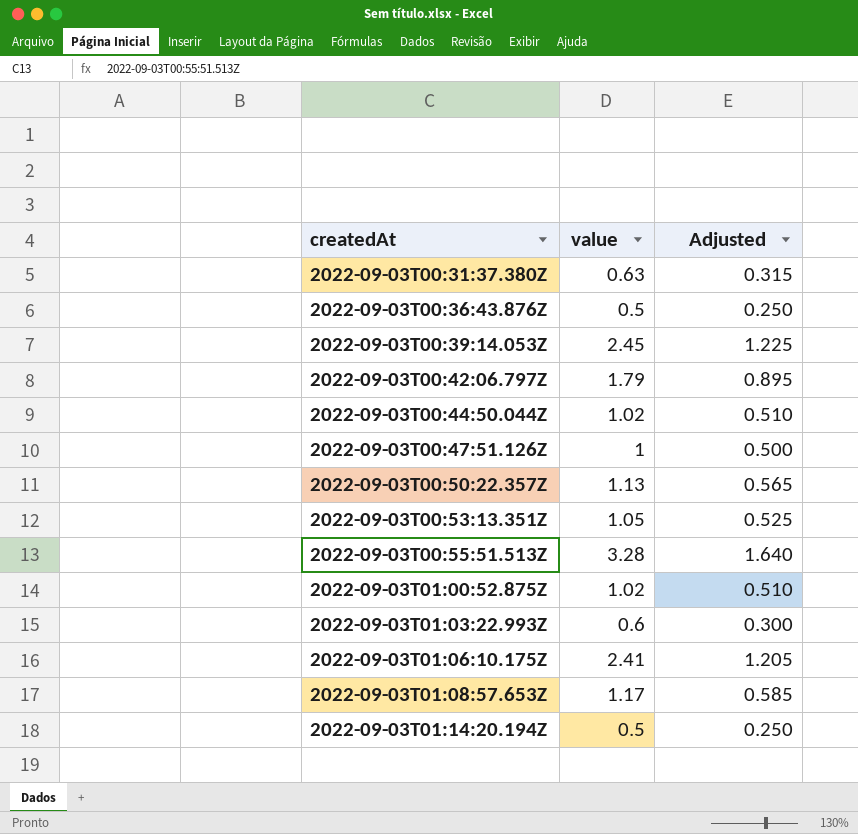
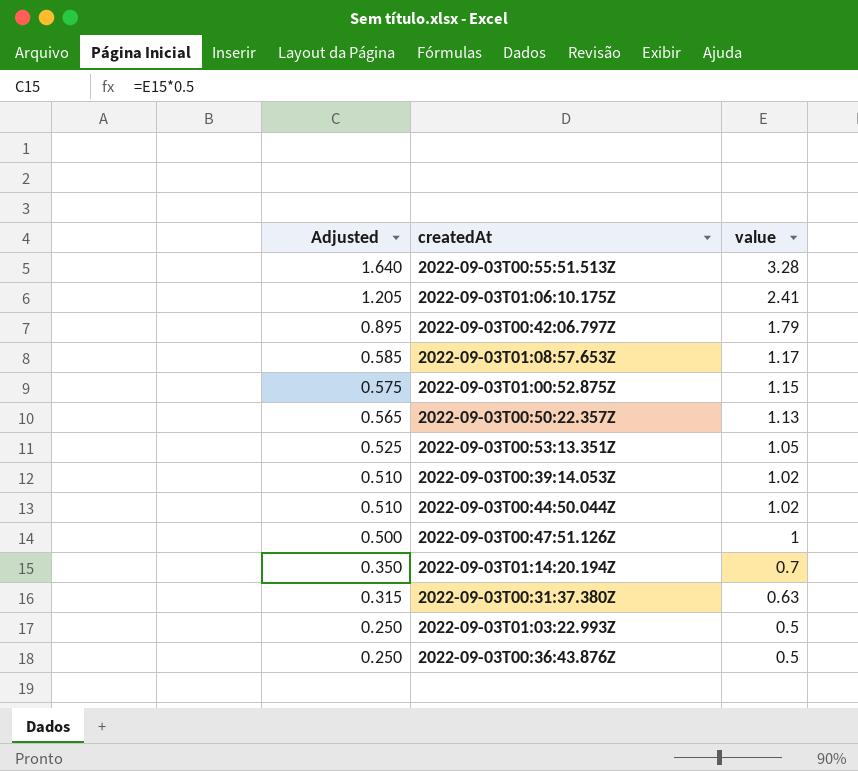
row order: createdAt ascending -> Adjusted descending
column Adjusted | position: 3 -> 1
2022-09-03T01:00:52.875Z | Adjusted: 0.510 -> 0.575
2022-09-03T01:00:52.875Z | value: 1.02 -> 1.15
2022-09-03T00:39:14.053Z | Adjusted: 1.225 -> 0.510
2022-09-03T00:39:14.053Z | value: 2.45 -> 1.02
2022-09-03T01:14:20.194Z | Adjusted: 0.250 -> 0.350
2022-09-03T01:14:20.194Z | value: 0.5 -> 0.7
2022-09-03T01:03:22.993Z | Adjusted: 0.300 -> 0.250
2022-09-03T01:03:22.993Z | value: 0.6 -> 0.5

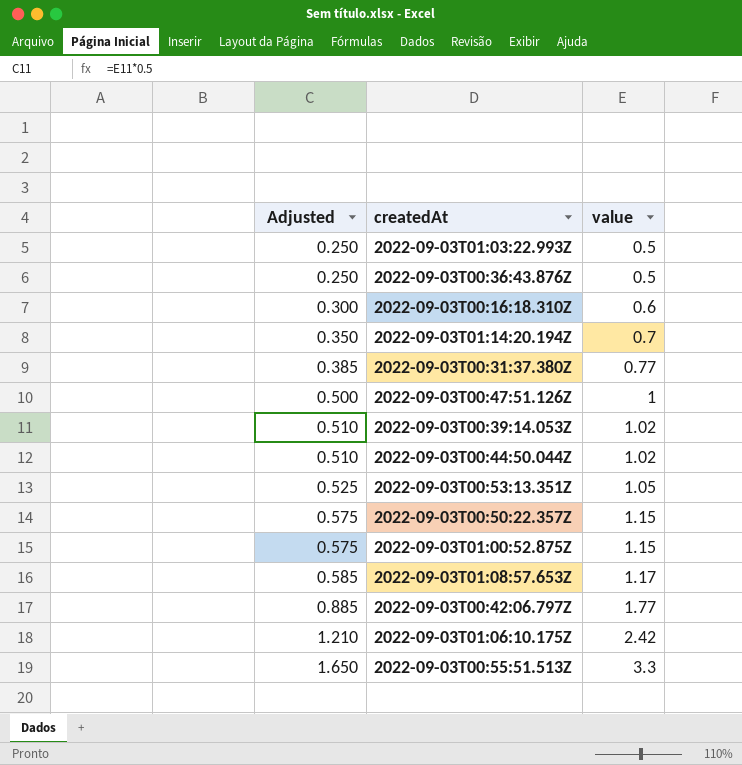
row order: Adjusted descending -> Adjusted ascending
row 2022-09-03T00:16:18.310Z: none -> 0.300 | 0.6
2022-09-03T00:31:37.380Z | Adjusted: 0.315 -> 0.385
2022-09-03T00:31:37.380Z | value: 0.63 -> 0.77
2022-09-03T00:50:22.357Z | Adjusted: 0.565 -> 0.575
2022-09-03T00:50:22.357Z | value: 1.13 -> 1.15
2022-09-03T00:42:06.797Z | Adjusted: 0.895 -> 0.885
2022-09-03T00:42:06.797Z | value: 1.79 -> 1.77
2022-09-03T01:06:10.175Z | Adjusted: 1.205 -> 1.210
2022-09-03T01:06:10.175Z | value: 2.41 -> 2.42
2022-09-03T00:55:51.513Z | Adjusted: 1.640 -> 1.650
2022-09-03T00:55:51.513Z | value: 3.28 -> 3.3

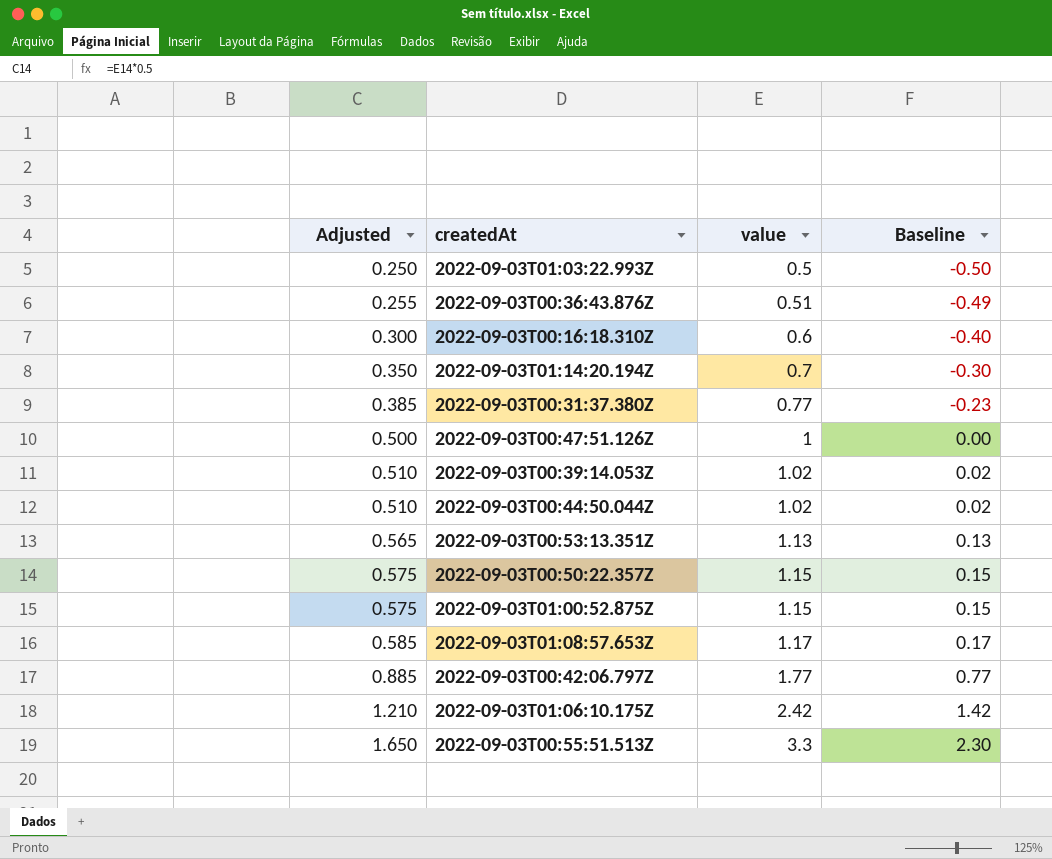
column Baseline | formula: none -> [value] - 1
2022-09-03T00:36:43.876Z | Adjusted: 0.250 -> 0.255
2022-09-03T00:36:43.876Z | value: 0.5 -> 0.51
2022-09-03T00:53:13.351Z | Adjusted: 0.525 -> 0.565
2022-09-03T00:53:13.351Z | value: 1.05 -> 1.13

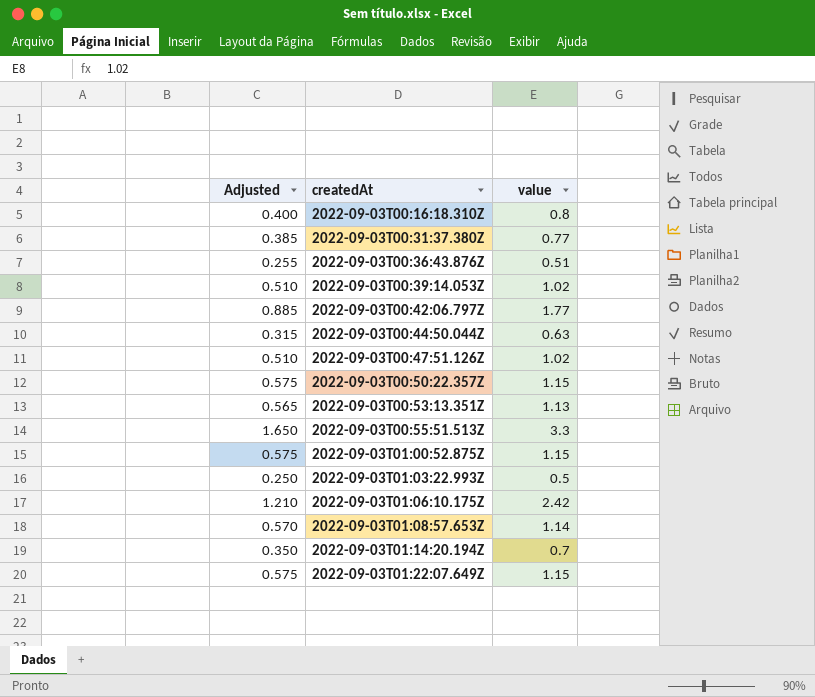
row order: Adjusted ascending -> createdAt ascending
column Baseline | formula: [value] - 1 -> none
2022-09-03T00:16:18.310Z | Adjusted: 0.300 -> 0.400
2022-09-03T00:16:18.310Z | value: 0.6 -> 0.8
2022-09-03T00:44:50.044Z | Adjusted: 0.510 -> 0.315
2022-09-03T00:44:50.044Z | value: 1.02 -> 0.63
2022-09-03T00:47:51.126Z | Adjusted: 0.500 -> 0.510
2022-09-03T00:47:51.126Z | value: 1 -> 1.02
2022-09-03T01:08:57.653Z | Adjusted: 0.585 -> 0.570
2022-09-03T01:08:57.653Z | value: 1.17 -> 1.14
row 2022-09-03T01:22:07.649Z: none -> 0.575 | 1.15

